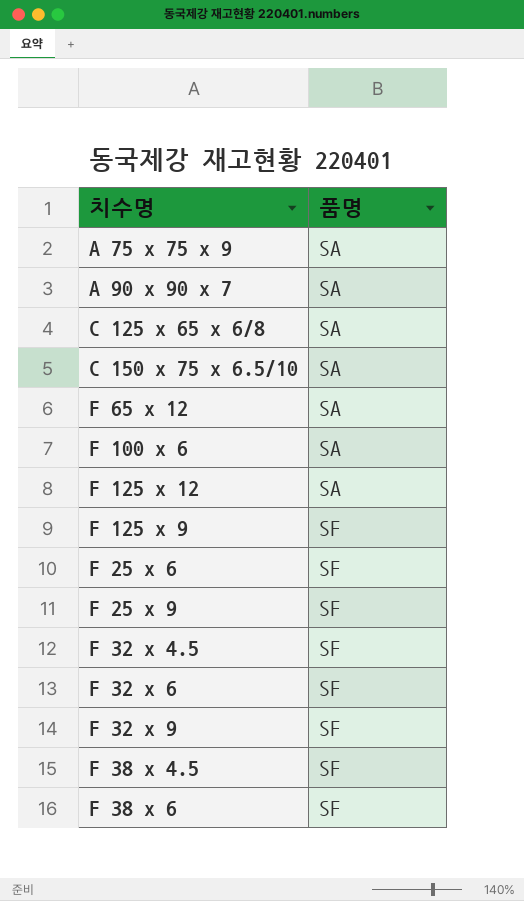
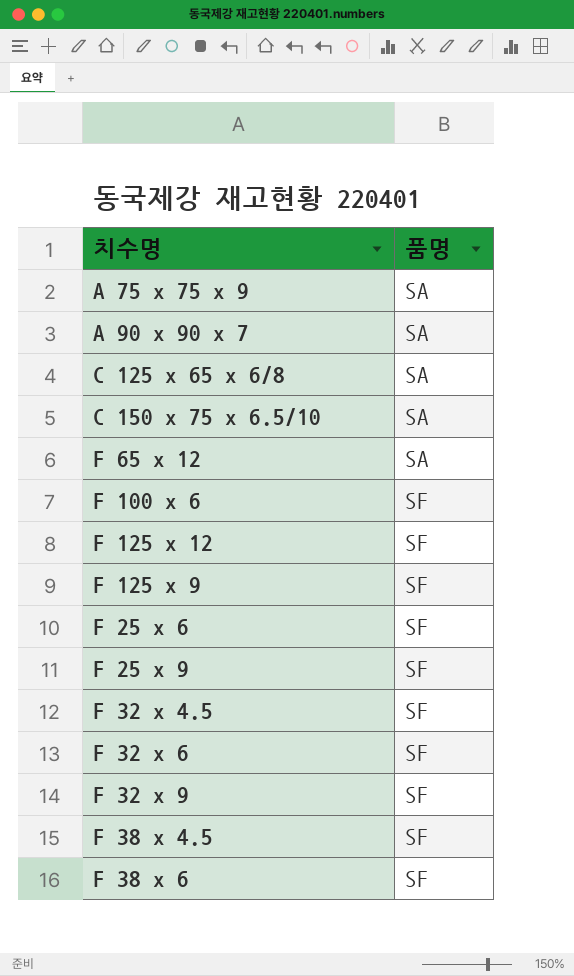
F 100 x 6 | 품명: SA -> SF
F 125 x 12 | 품명: SA -> SF

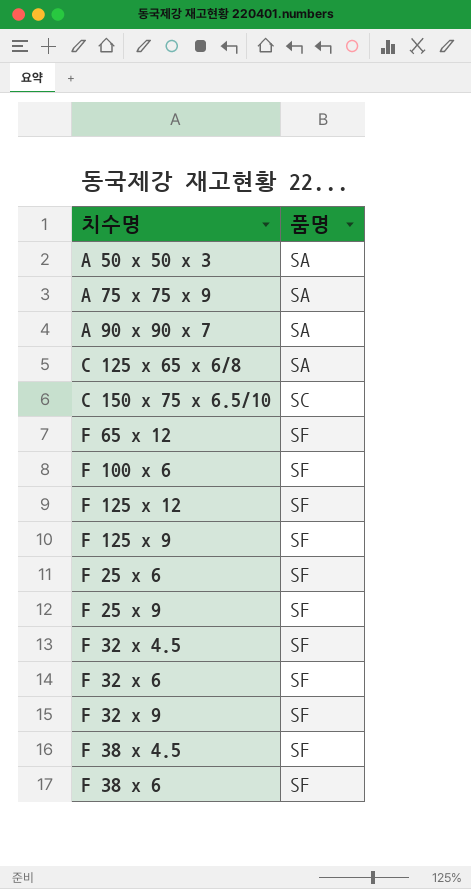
row A 50 x 50 x 3: none -> SA
C 150 x 75 x 6.5/10 | 품명: SA -> SC
F 65 x 12 | 품명: SA -> SF

